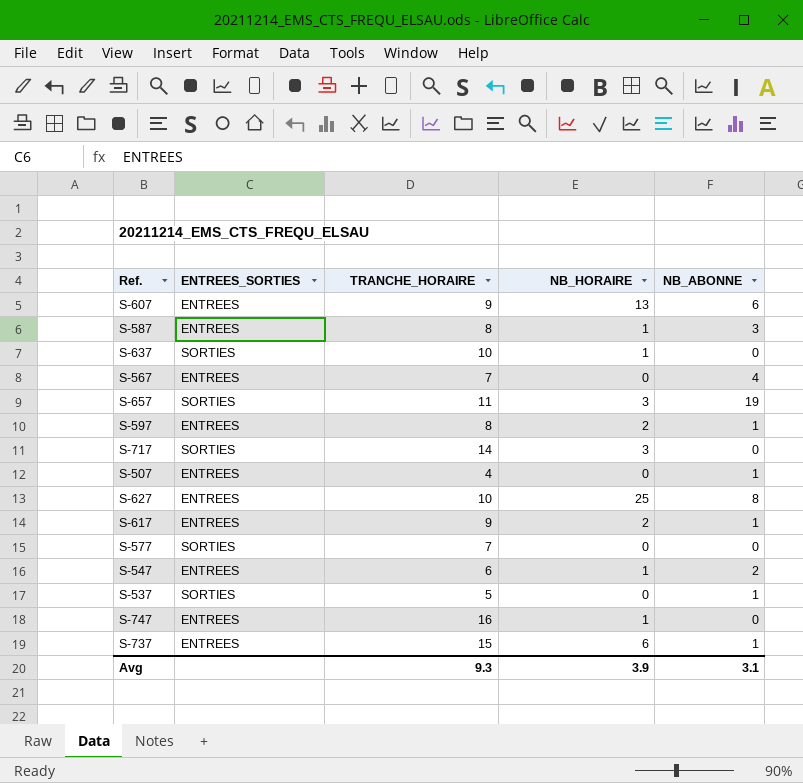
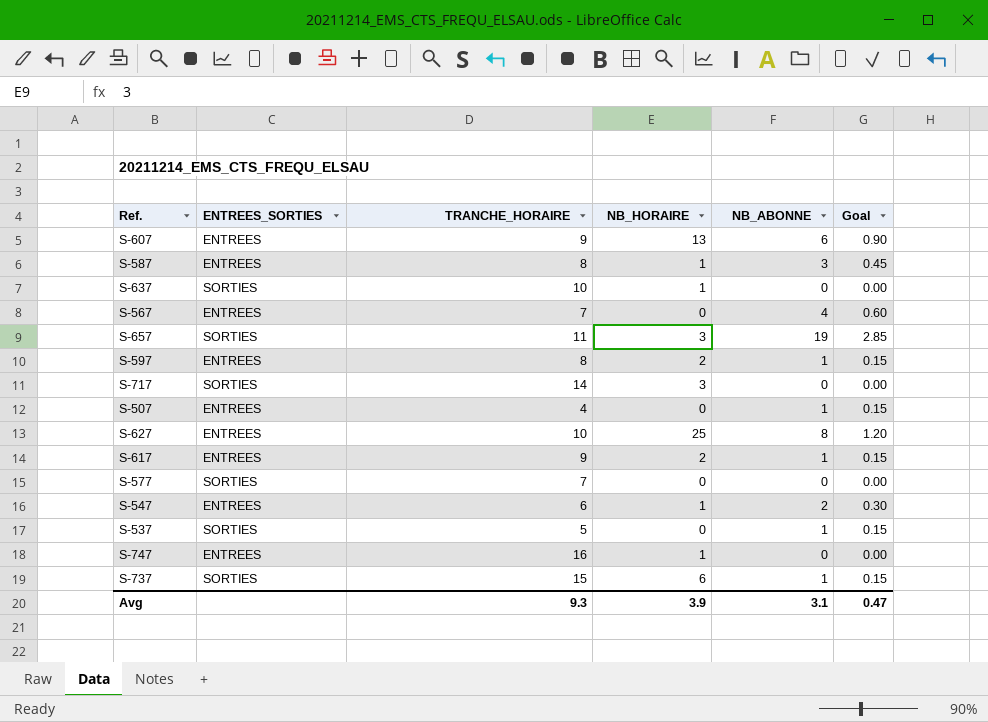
column Goal | formula: none -> [NB_ABONNE] * 0.15
S-737 | ENTREES_SORTIES: ENTREES -> SORTIES

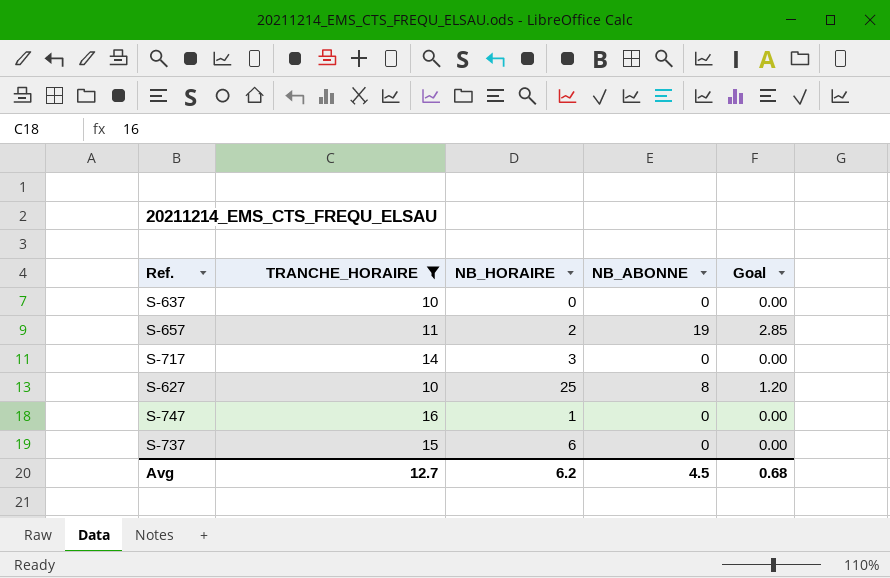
filter: none -> TRANCHE_HORAIRE >= 10
column ENTREES_SORTIES | position: 2 -> none
S-637 | NB_HORAIRE: 1 -> 0
S-657 | NB_HORAIRE: 3 -> 2
S-737 | NB_ABONNE: 1 -> 0
S-737 | Goal: 0.15 -> 0.00
Avg | TRANCHE_HORAIRE: 9.3 -> 12.7
Avg | NB_HORAIRE: 3.9 -> 6.2
Avg | NB_ABONNE: 3.1 -> 4.5
Avg | Goal: 0.47 -> 0.68

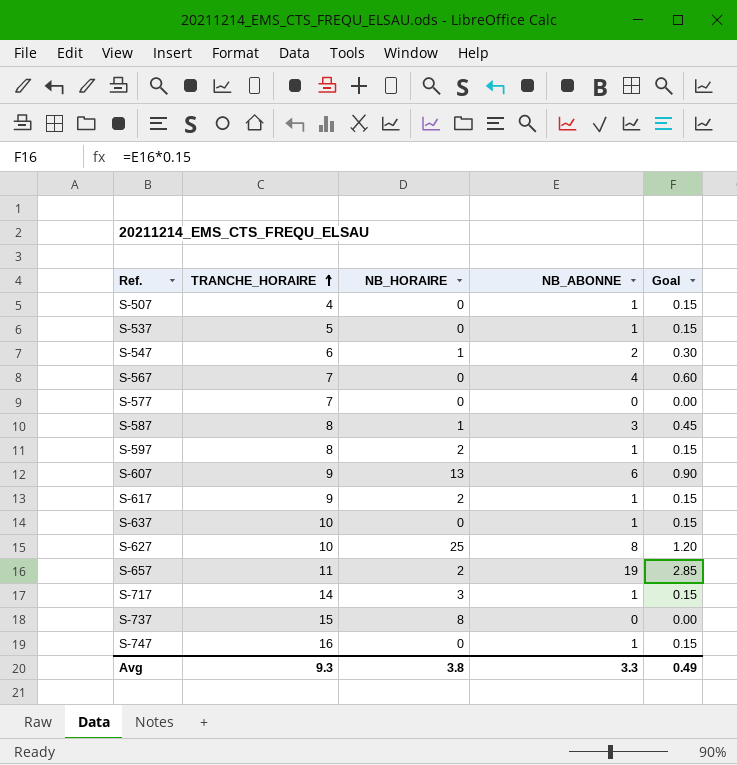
filter: TRANCHE_HORAIRE >= 10 -> none
row order: none -> TRANCHE_HORAIRE ascending
S-637 | NB_ABONNE: 0 -> 1
S-637 | Goal: 0.00 -> 0.15
S-717 | NB_ABONNE: 0 -> 1
S-717 | Goal: 0.00 -> 0.15
S-737 | NB_HORAIRE: 6 -> 8
S-747 | NB_HORAIRE: 1 -> 0
S-747 | NB_ABONNE: 0 -> 1
S-747 | Goal: 0.00 -> 0.15
Avg | TRANCHE_HORAIRE: 12.7 -> 9.3
Avg | NB_HORAIRE: 6.2 -> 3.8
Avg | NB_ABONNE: 4.5 -> 3.3
Avg | Goal: 0.68 -> 0.49

